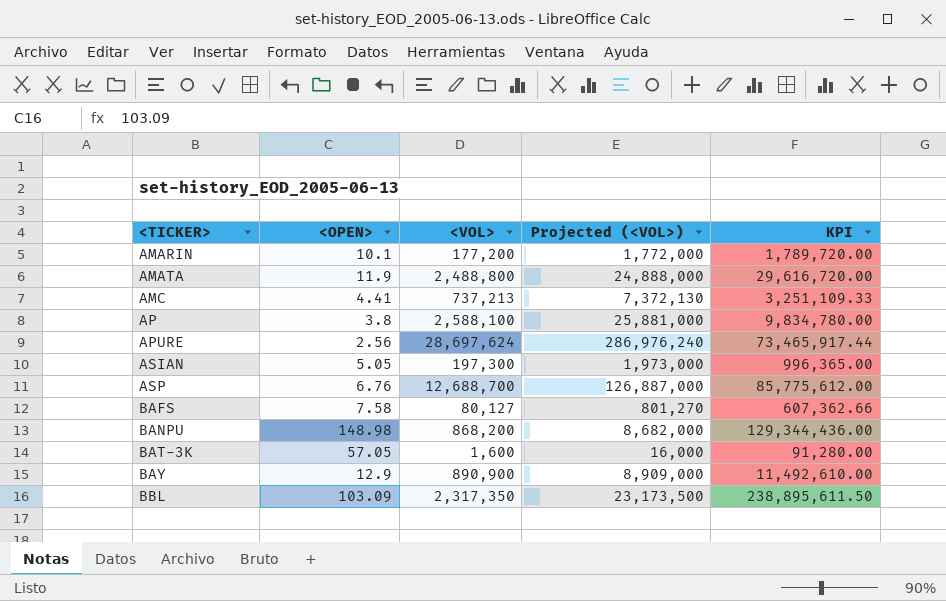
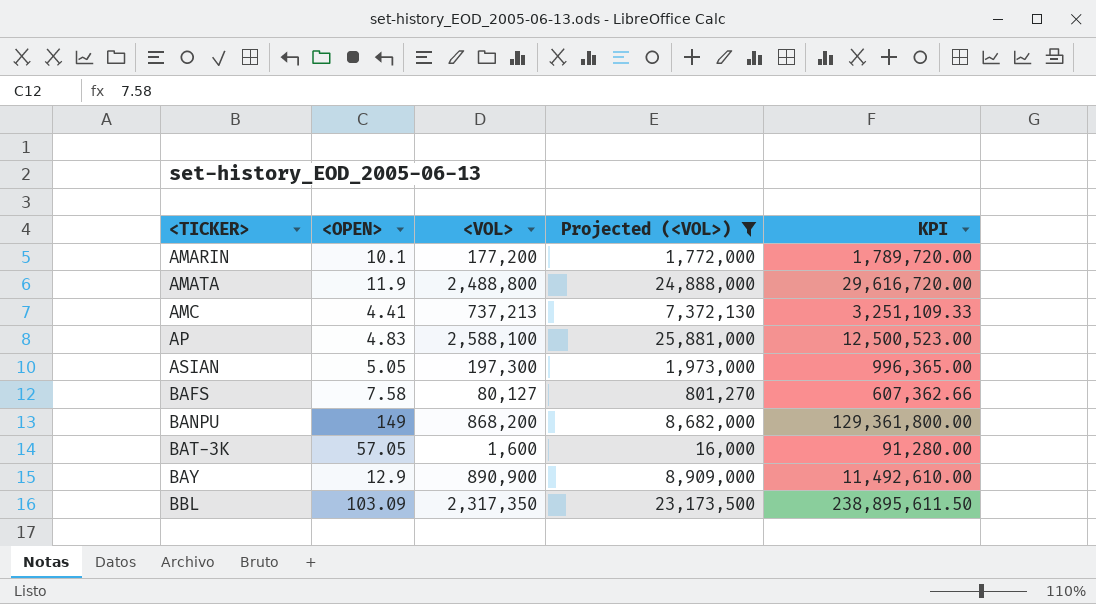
filter: none -> Projected (<VOL>) <= 25,881,000
AP | <OPEN>: 3.8 -> 4.83
AP | KPI: 9,834,780.00 -> 12,500,523.00
BANPU | <OPEN>: 148.98 -> 149
BANPU | KPI: 129,344,436.00 -> 129,361,800.00

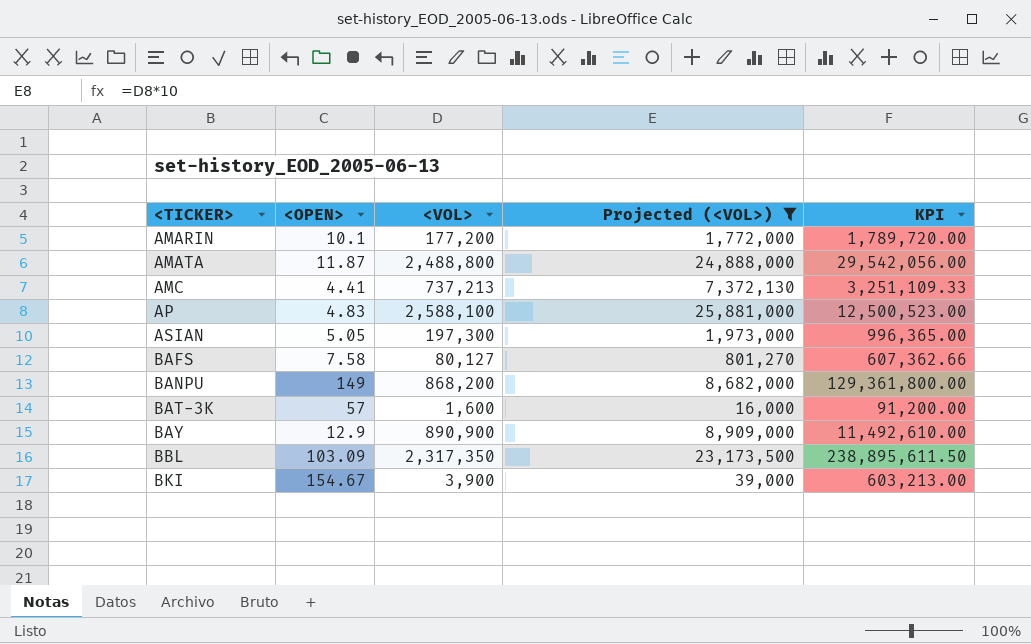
AMATA | <OPEN>: 11.9 -> 11.87
AMATA | KPI: 29,616,720.00 -> 29,542,056.00
BAT-3K | <OPEN>: 57.05 -> 57
BAT-3K | KPI: 91,280.00 -> 91,200.00
row BKI: none -> 154.67 | 3,900 | 39,000 | 603,213.00

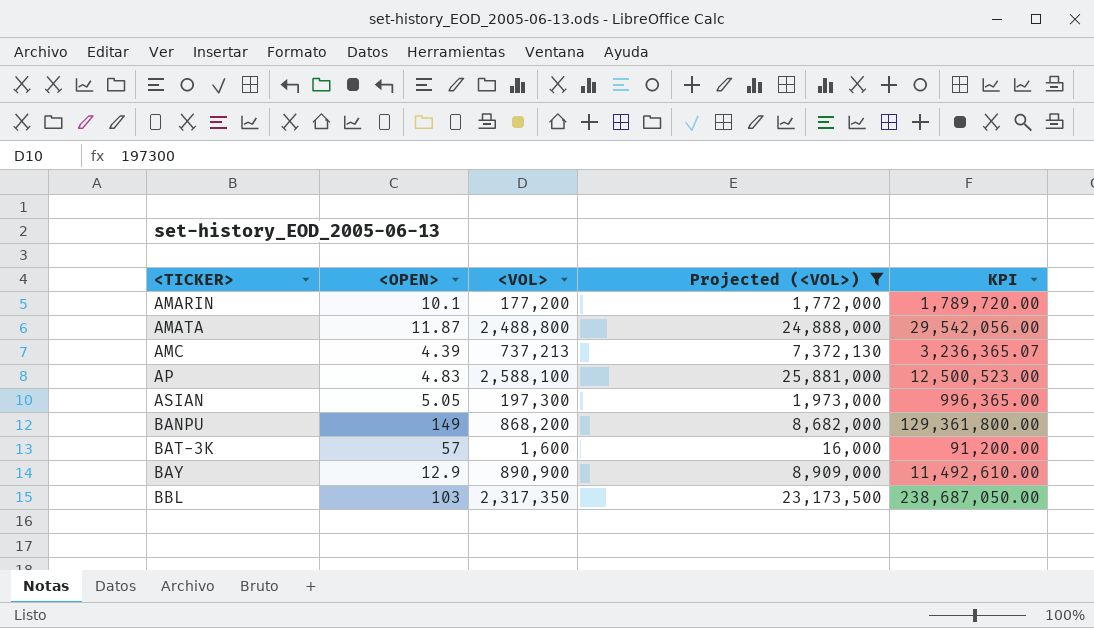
row BAFS: 7.58 | 80,127 | 801,270 | 607,362.66 -> none
row BKI: 154.67 | 3,900 | 39,000 | 603,213.00 -> none
AMC | <OPEN>: 4.41 -> 4.39
AMC | KPI: 3,251,109.33 -> 3,236,365.07
BBL | <OPEN>: 103.09 -> 103
BBL | KPI: 238,895,611.50 -> 238,687,050.00

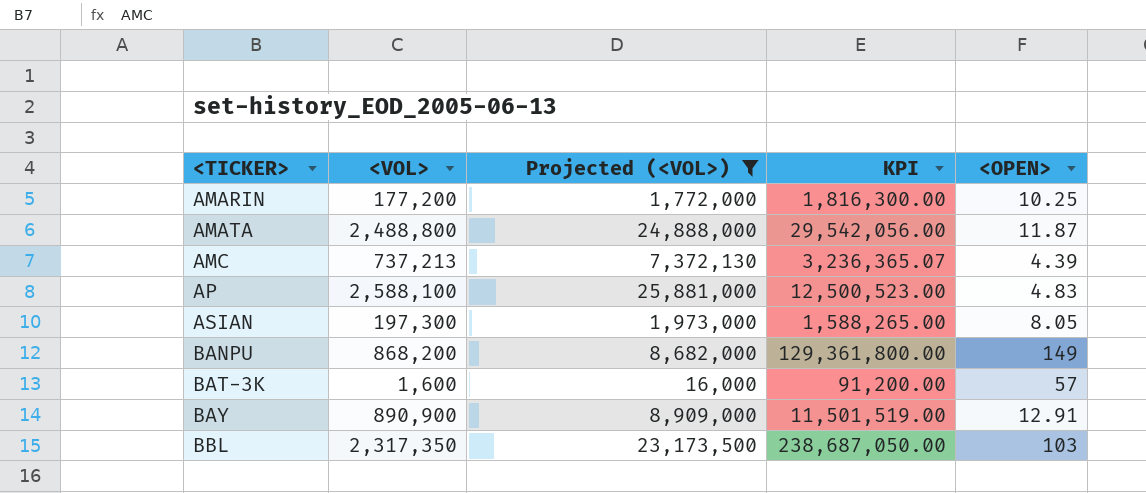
column <OPEN> | position: 2 -> 5
AMARIN | KPI: 1,789,720.00 -> 1,816,300.00
AMARIN | <OPEN>: 10.1 -> 10.25
ASIAN | KPI: 996,365.00 -> 1,588,265.00
ASIAN | <OPEN>: 5.05 -> 8.05
BAY | KPI: 11,492,610.00 -> 11,501,519.00
BAY | <OPEN>: 12.9 -> 12.91

